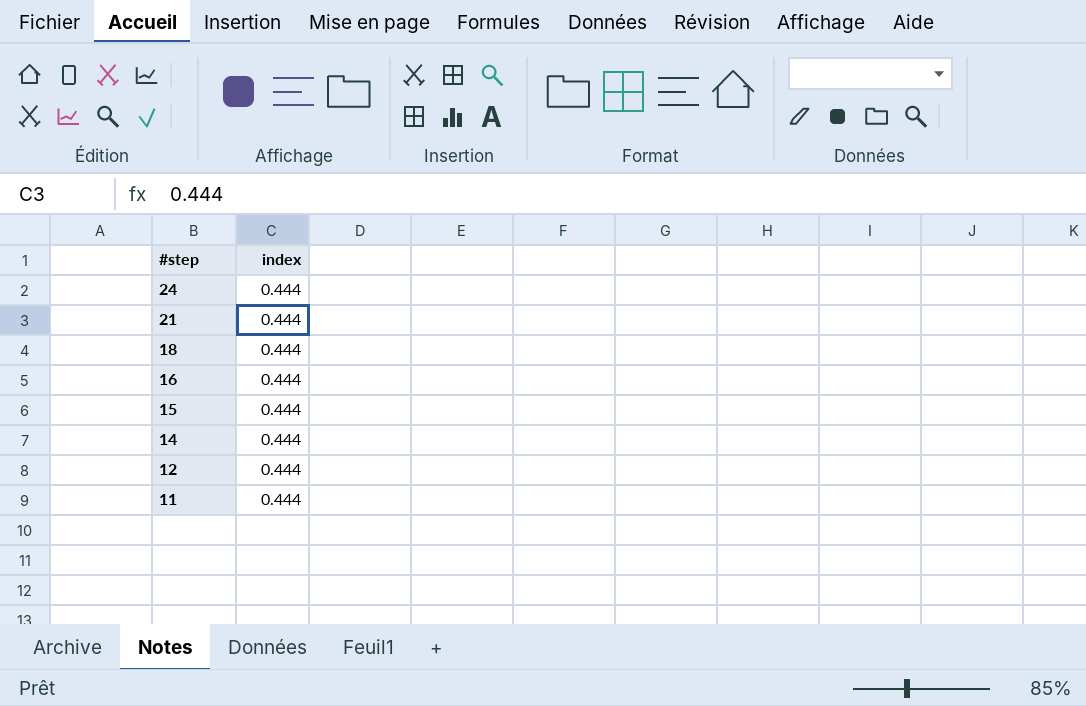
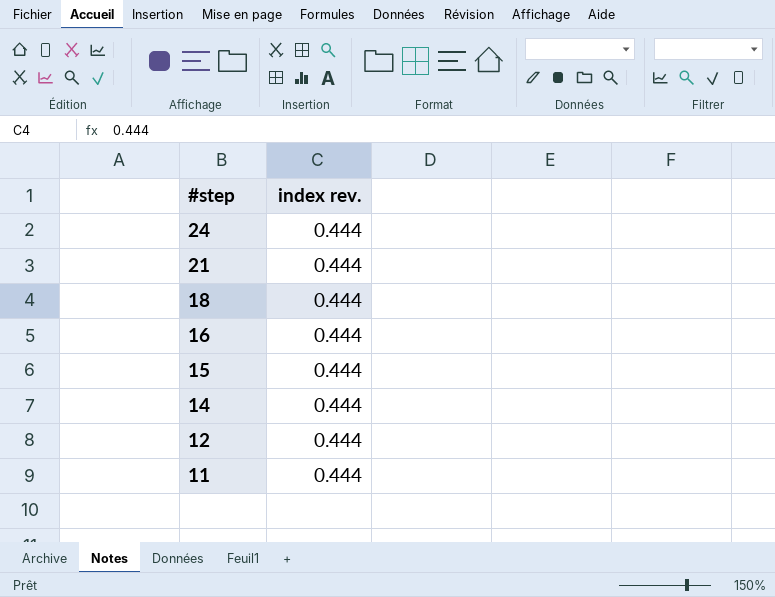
column name: index -> index rev.

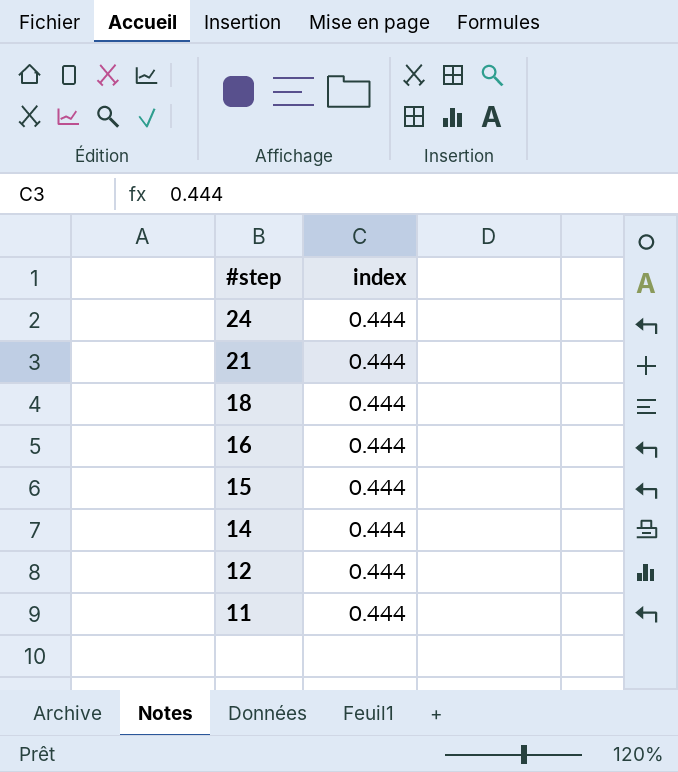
column name: index rev. -> index

